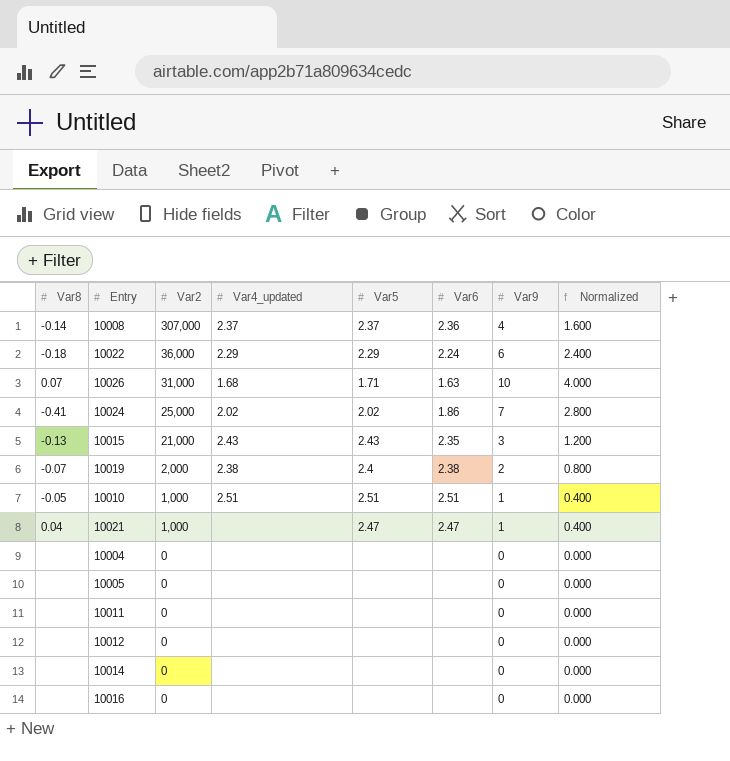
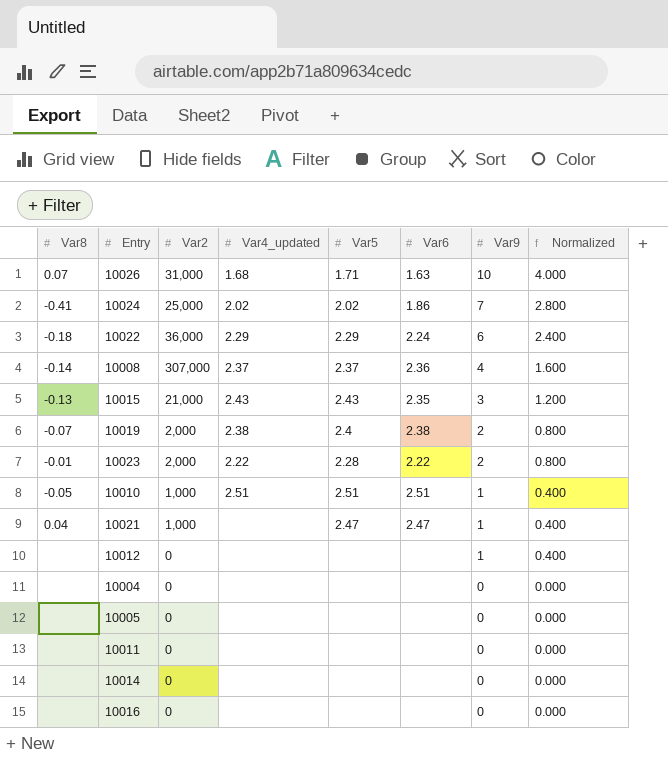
row order: Var2 descending -> Var9 descending
row 10023: none -> -0.01 | 2,000 | 2.22 | 2.28 | 2.22 | 2 | 0.800
10012 | Var9: 0 -> 1
10012 | Normalized: 0.000 -> 0.400

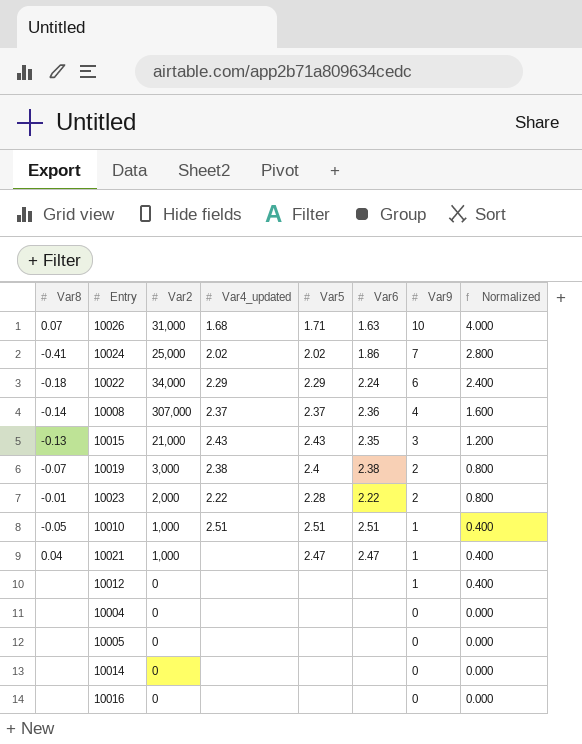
row 10011: none | 0 | none | none | none | 0 | 0.000 -> none
10022 | Var2: 36,000 -> 34,000
10019 | Var2: 2,000 -> 3,000

